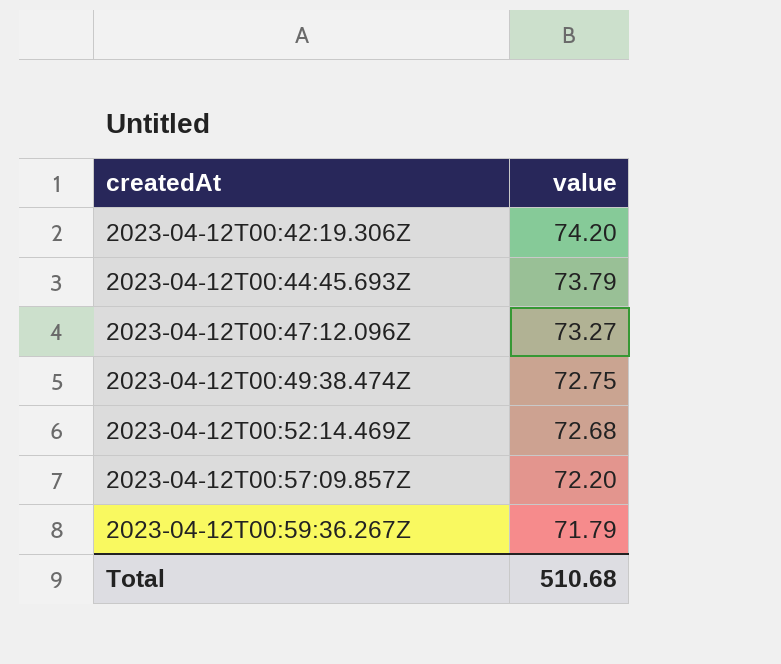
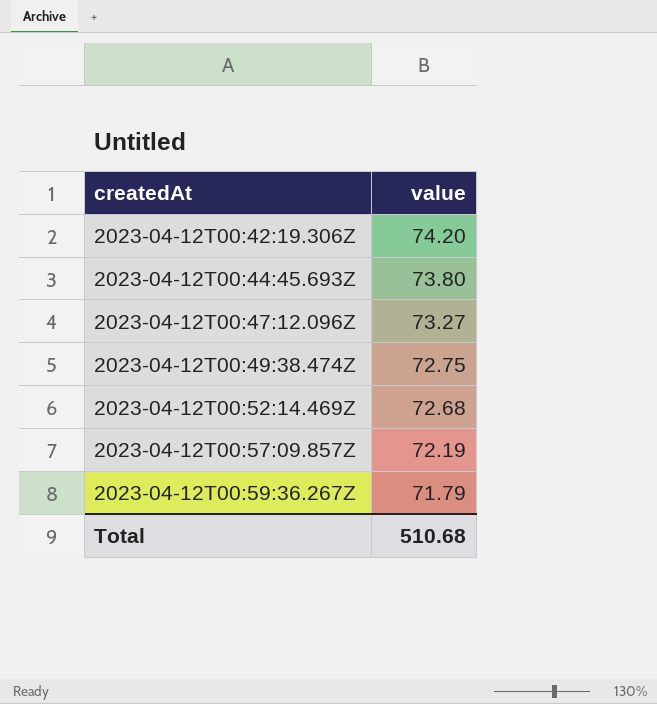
2023-04-12T00:44:45.693Z | value: 73.79 -> 73.80
2023-04-12T00:57:09.857Z | value: 72.20 -> 72.19

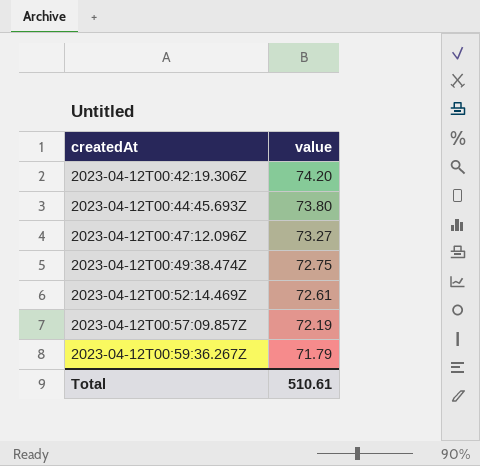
2023-04-12T00:52:14.469Z | value: 72.68 -> 72.61
Total | value: 510.68 -> 510.61

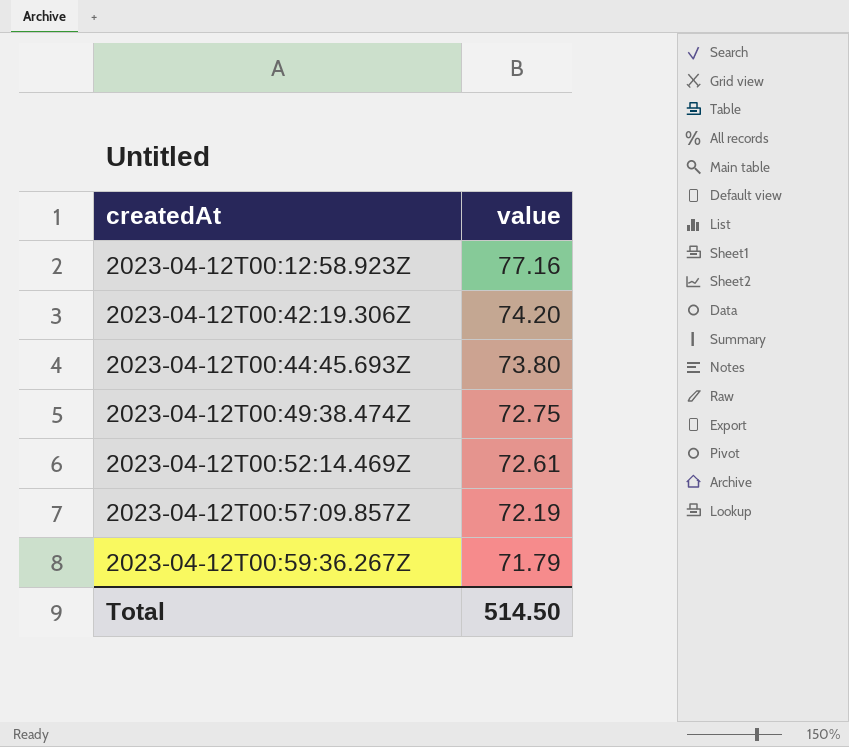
row 2023-04-12T00:47:12.096Z: 73.27 -> none
row 2023-04-12T00:12:58.923Z: none -> 77.16
Total | value: 510.61 -> 514.50

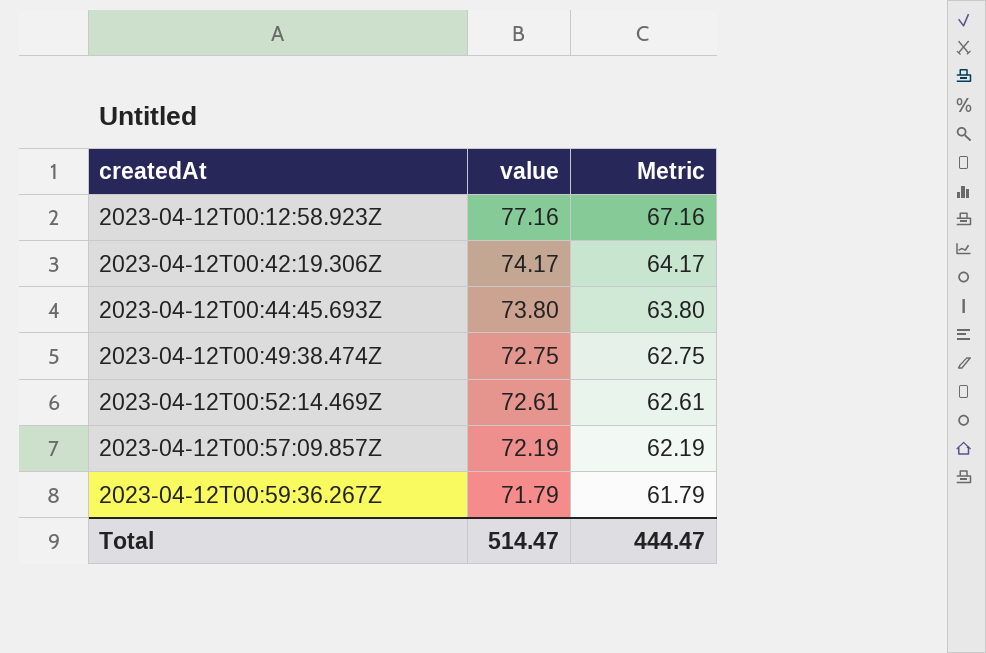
column Metric | formula: none -> [value] - 10
2023-04-12T00:42:19.306Z | value: 74.20 -> 74.17
Total | value: 514.50 -> 514.47

